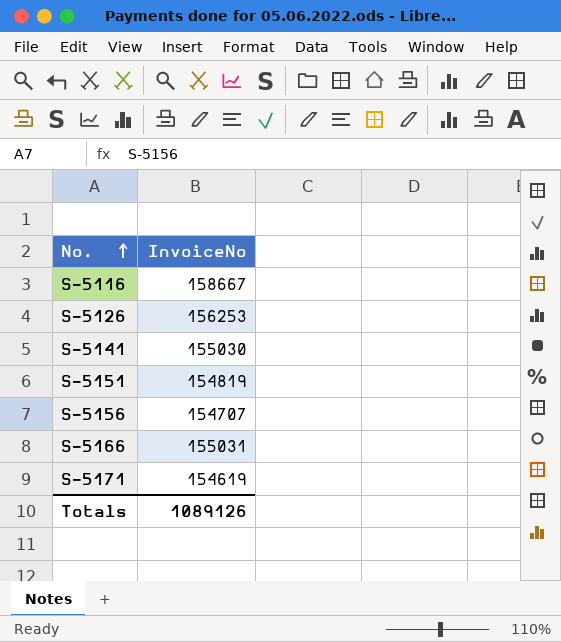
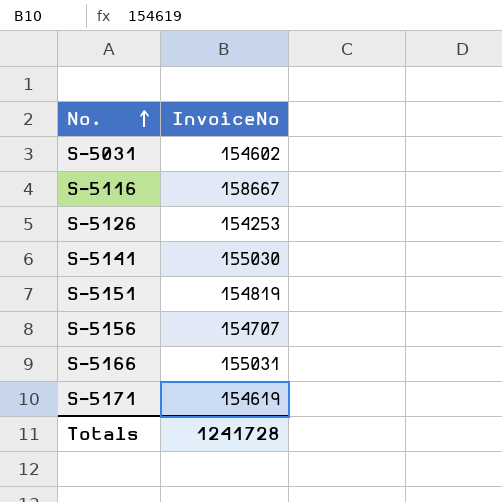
row S-5031: none -> 154602
S-5126 | InvoiceNo: 156253 -> 154253
Totals | InvoiceNo: 1089126 -> 1241728

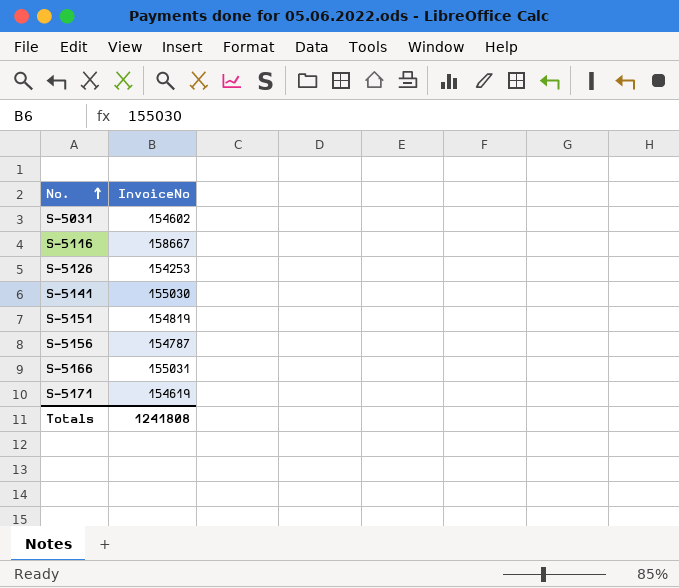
S-5156 | InvoiceNo: 154707 -> 154787
Totals | InvoiceNo: 1241728 -> 1241808

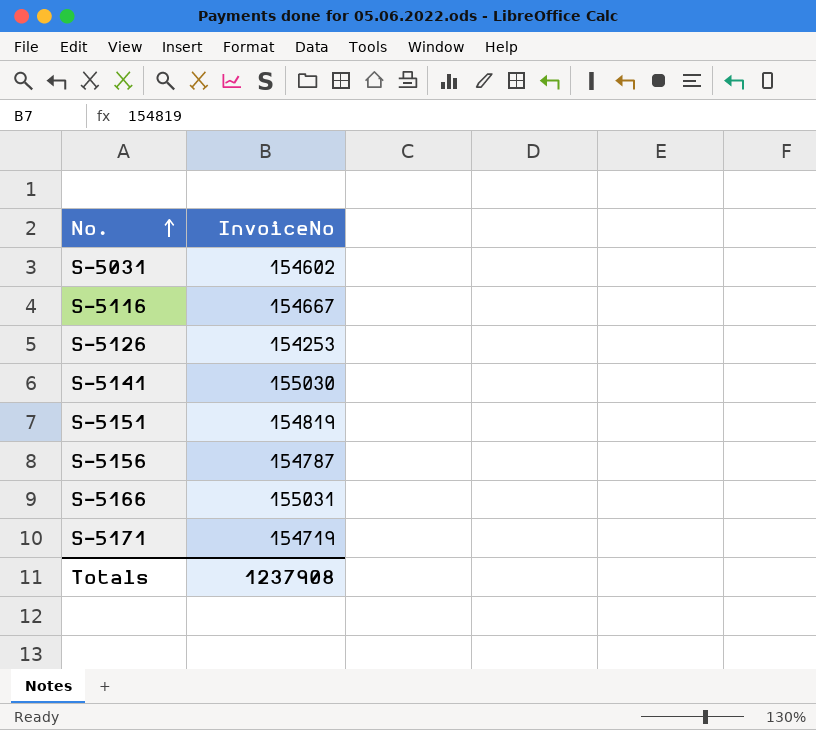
S-5116 | InvoiceNo: 158667 -> 154667
S-5171 | InvoiceNo: 154619 -> 154719
Totals | InvoiceNo: 1241808 -> 1237908

